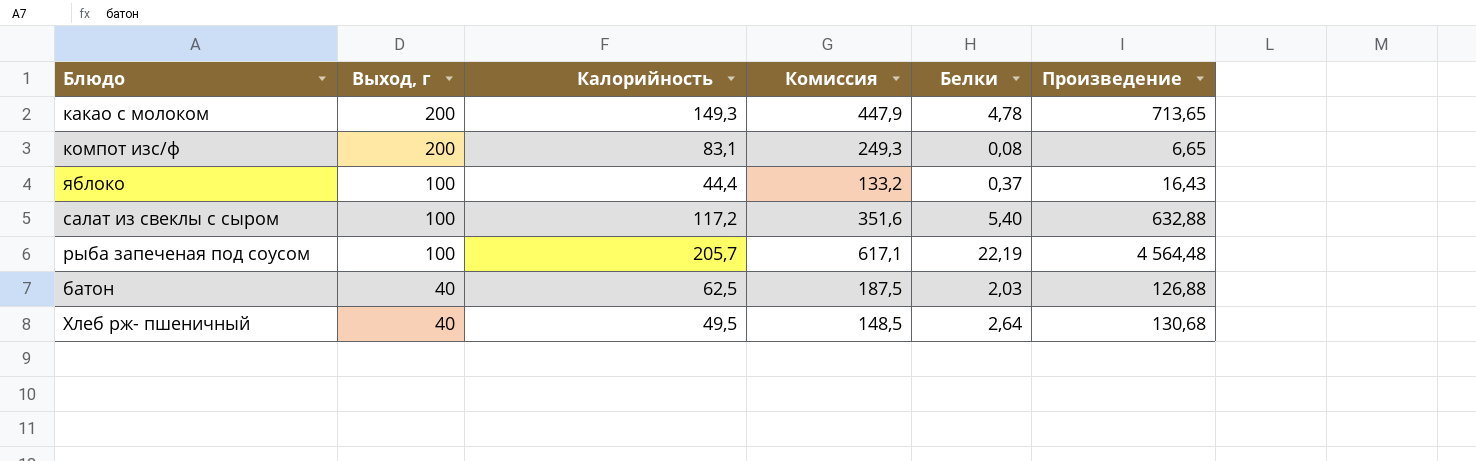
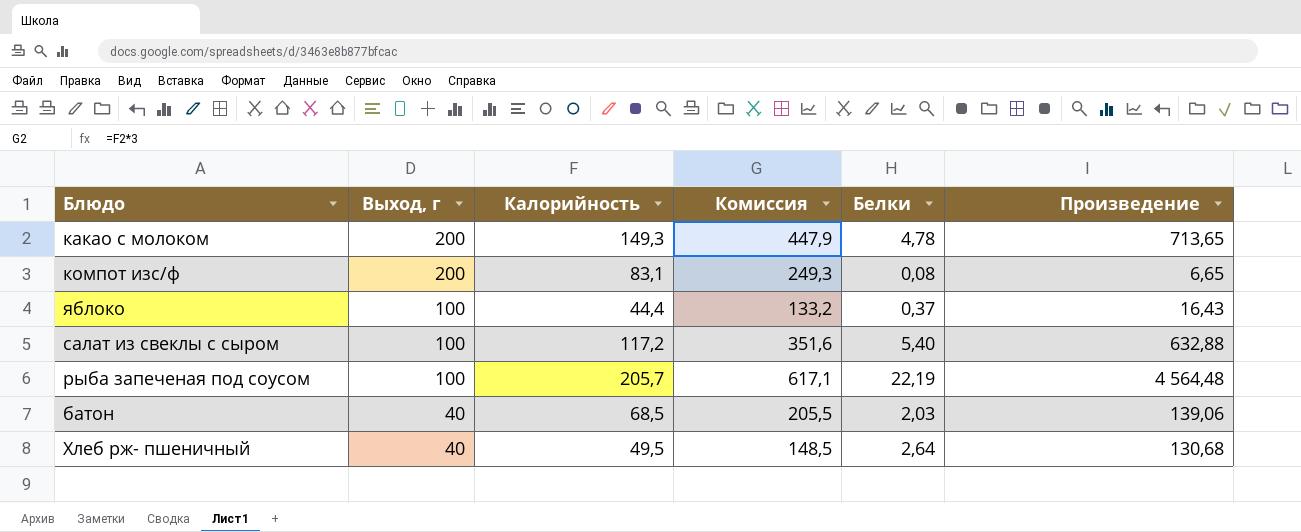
батон | Калорийность: 62,5 -> 68,5
батон | Комиссия: 187,5 -> 205,5
батон | Произведение: 126,88 -> 139,06

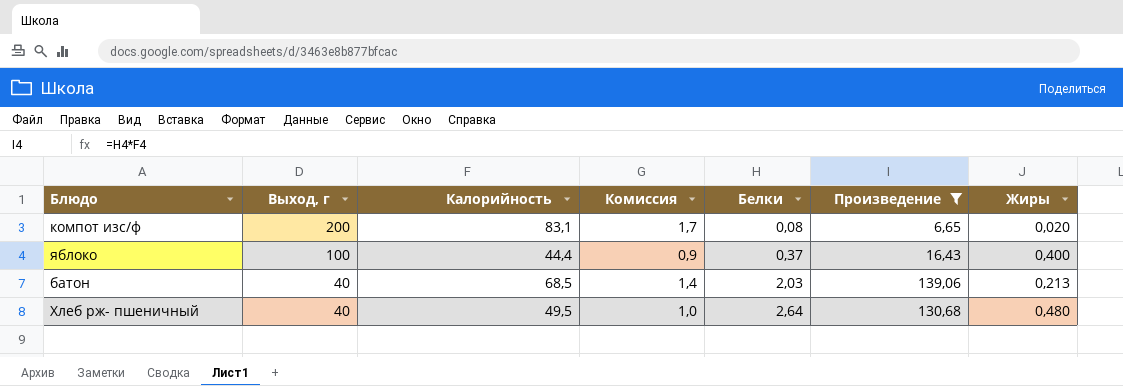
filter: none -> Произведение <= 139,06
column Комиссия | formula: [Калорийность] * 3 -> [Калорийность] * 0,02
column Жиры | position: none -> 7

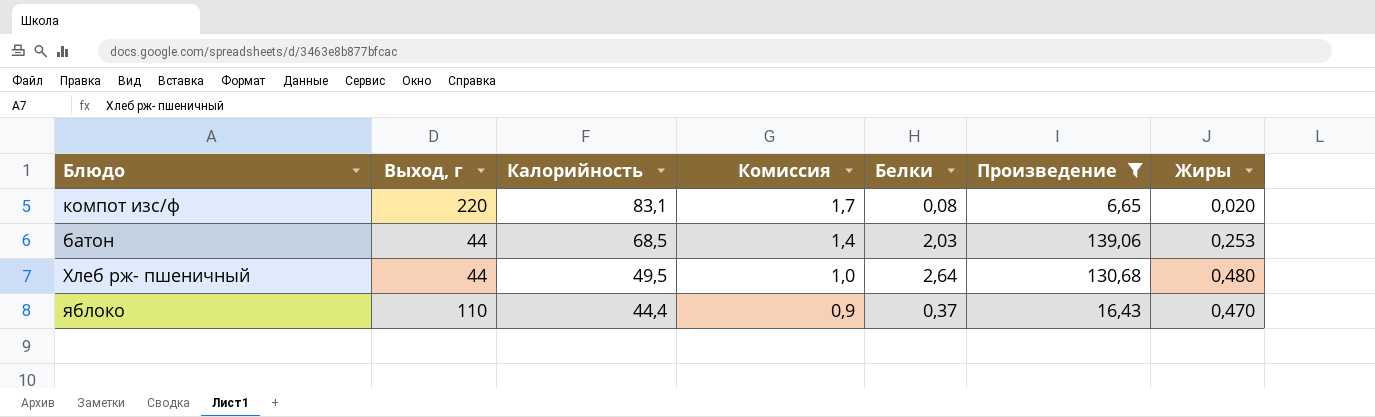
row order: Выход, г descending -> Калорийность descending
компот изс/ф | Выход, г: 200 -> 220
батон | Выход, г: 40 -> 44
батон | Жиры: 0,213 -> 0,253
Хлеб рж- пшеничный | Выход, г: 40 -> 44
яблоко | Выход, г: 100 -> 110
яблоко | Жиры: 0,400 -> 0,470

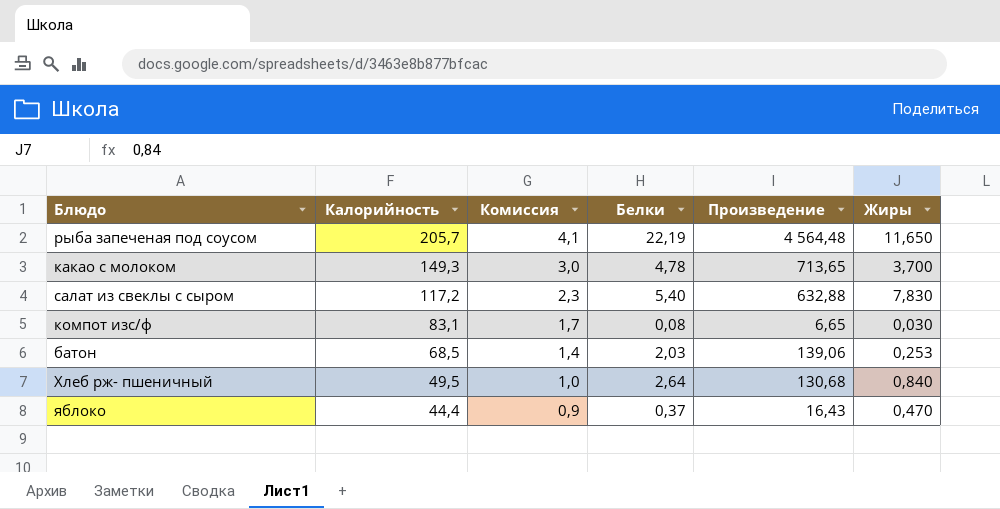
filter: Произведение <= 139,06 -> none
column Выход, г | position: 2 -> none
компот изс/ф | Жиры: 0,020 -> 0,030
Хлеб рж- пшеничный | Жиры: 0,480 -> 0,840

